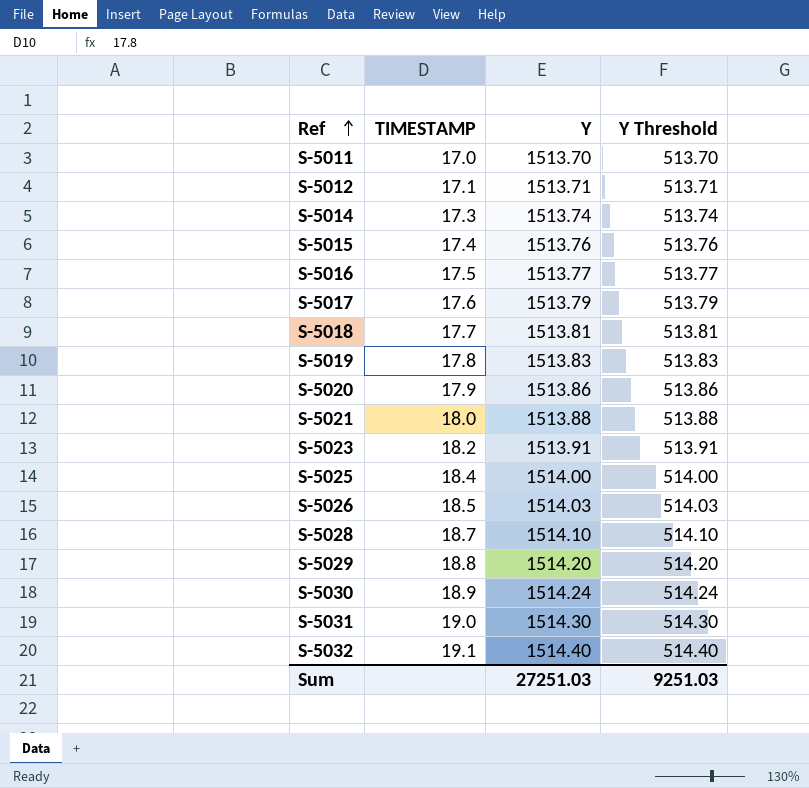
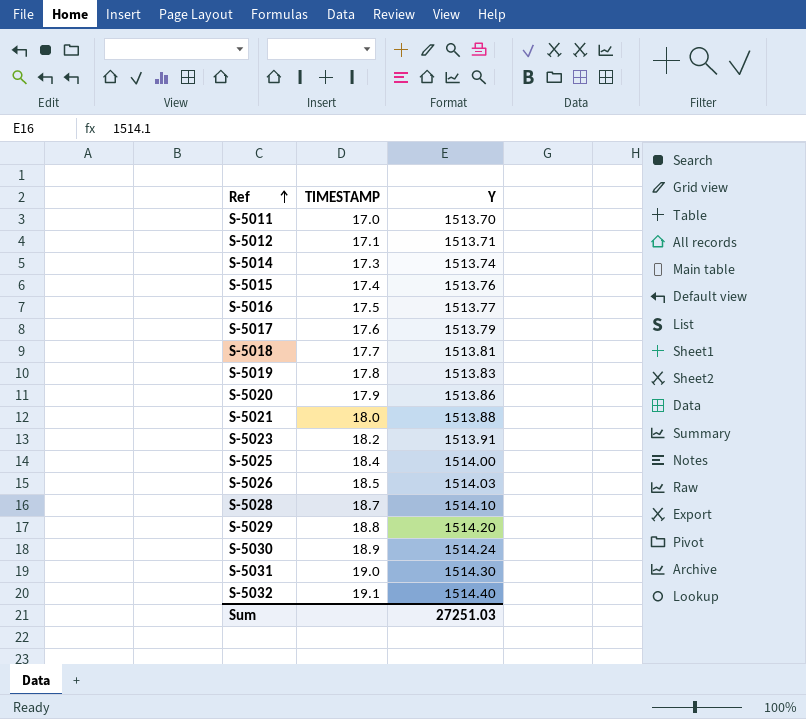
column Y Threshold | formula: [Y] - 1000 -> none

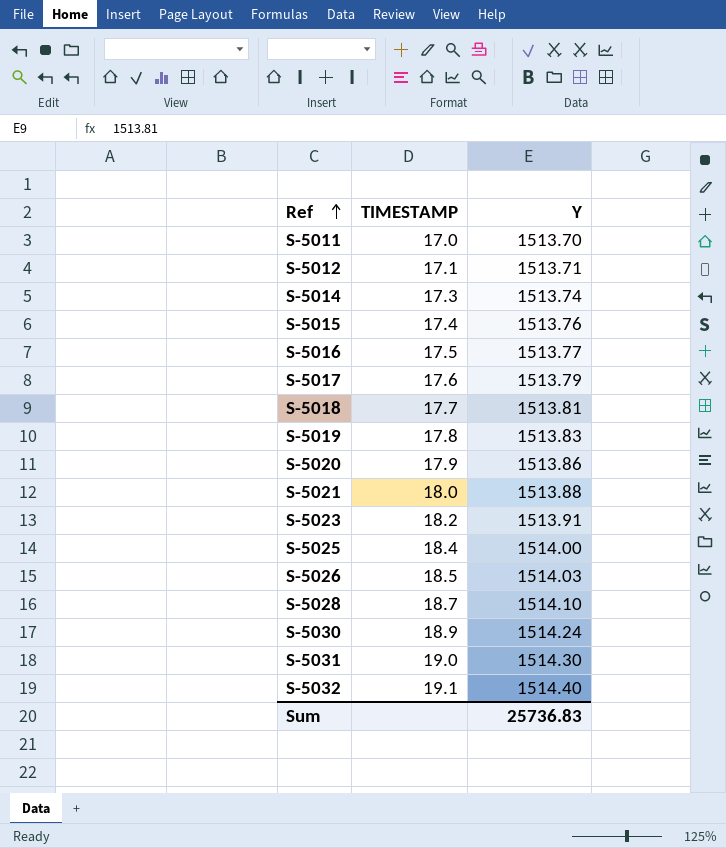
row S-5029: 18.8 | 1514.20 -> none
Sum | Y: 27251.03 -> 25736.83

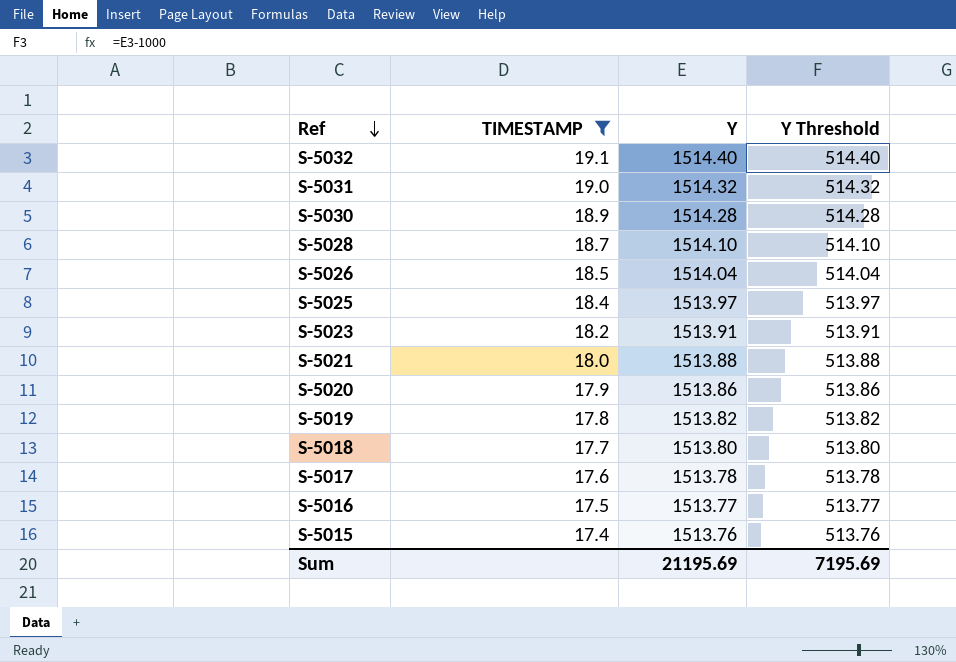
filter: none -> TIMESTAMP >= 17.4
row order: Ref ascending -> Ref descending
column Y Threshold | formula: none -> [Y] - 1000
S-5031 | Y: 1514.30 -> 1514.32
S-5030 | Y: 1514.24 -> 1514.28
S-5026 | Y: 1514.03 -> 1514.04
S-5025 | Y: 1514.00 -> 1513.97
S-5019 | Y: 1513.83 -> 1513.82
S-5018 | Y: 1513.81 -> 1513.80
S-5017 | Y: 1513.79 -> 1513.78
Sum | Y: 25736.83 -> 21195.69

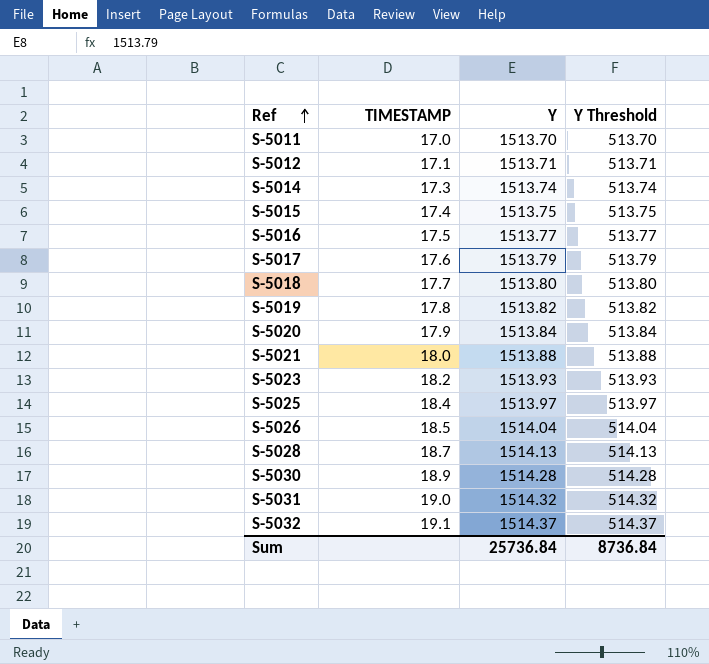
filter: TIMESTAMP >= 17.4 -> none
row order: Ref descending -> Ref ascending
S-5015 | Y: 1513.76 -> 1513.75
S-5015 | Y Threshold: 513.76 -> 513.75
S-5017 | Y: 1513.78 -> 1513.79
S-5017 | Y Threshold: 513.78 -> 513.79
S-5020 | Y: 1513.86 -> 1513.84
S-5020 | Y Threshold: 513.86 -> 513.84
S-5023 | Y: 1513.91 -> 1513.93
S-5023 | Y Threshold: 513.91 -> 513.93
S-5028 | Y: 1514.10 -> 1514.13
S-5028 | Y Threshold: 514.10 -> 514.13
S-5032 | Y: 1514.40 -> 1514.37
S-5032 | Y Threshold: 514.40 -> 514.37
Sum | Y: 21195.69 -> 25736.84
Sum | Y Threshold: 7195.69 -> 8736.84

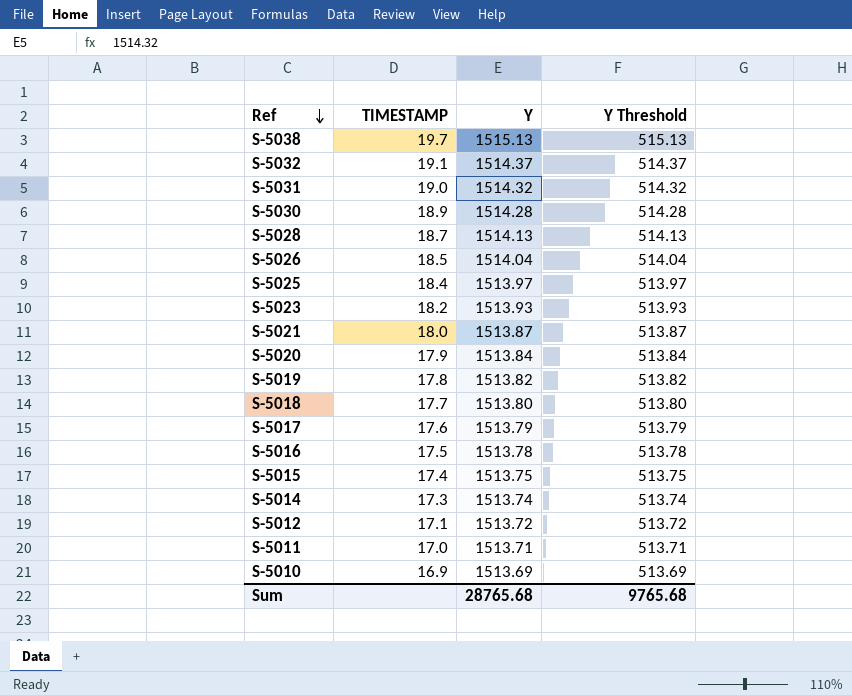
row order: Ref ascending -> Ref descending
row S-5038: none -> 19.7 | 1515.13 | 515.13
S-5021 | Y: 1513.88 -> 1513.87
S-5021 | Y Threshold: 513.88 -> 513.87
S-5016 | Y: 1513.77 -> 1513.78
S-5016 | Y Threshold: 513.77 -> 513.78
S-5012 | Y: 1513.71 -> 1513.72
S-5012 | Y Threshold: 513.71 -> 513.72
S-5011 | Y: 1513.70 -> 1513.71
S-5011 | Y Threshold: 513.70 -> 513.71
row S-5010: none -> 16.9 | 1513.69 | 513.69
Sum | Y: 25736.84 -> 28765.68
Sum | Y Threshold: 8736.84 -> 9765.68

